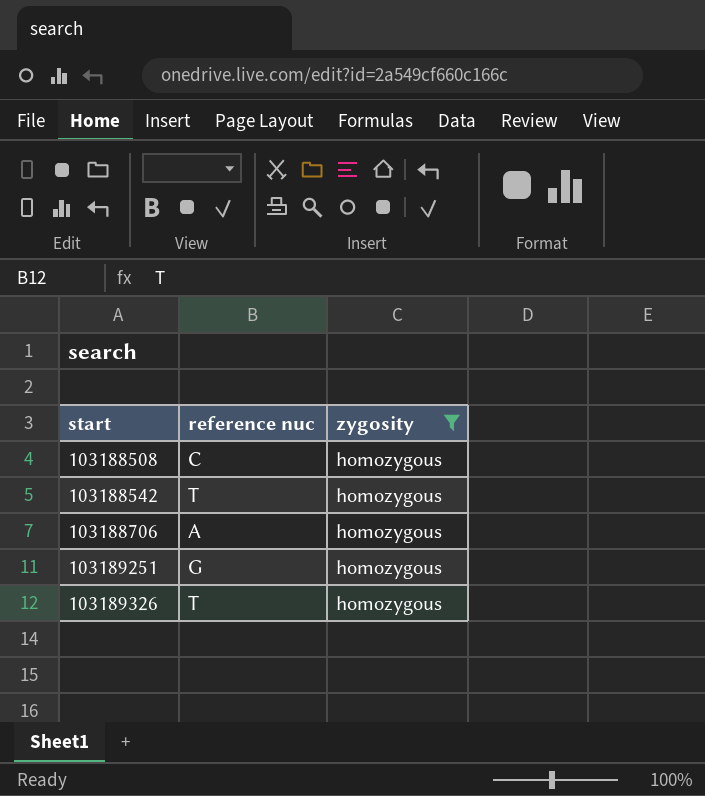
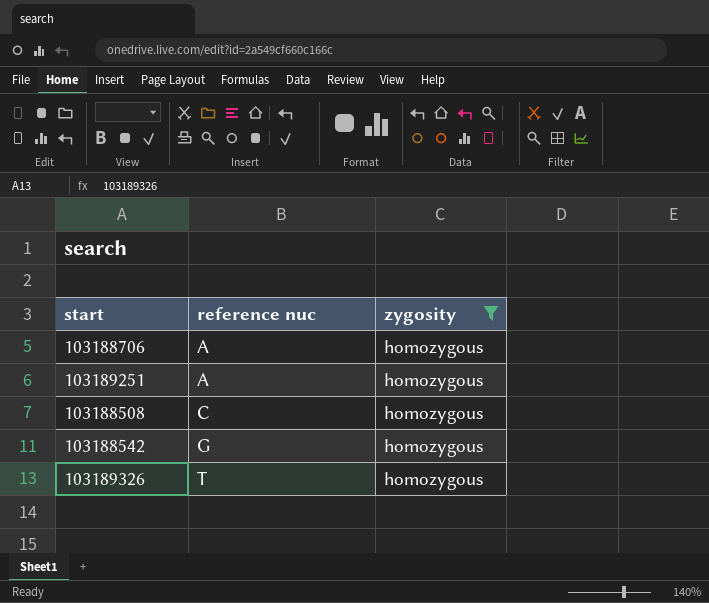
row order: start ascending -> reference nuc ascending
103189251 | reference nuc: G -> A
103188542 | reference nuc: T -> G

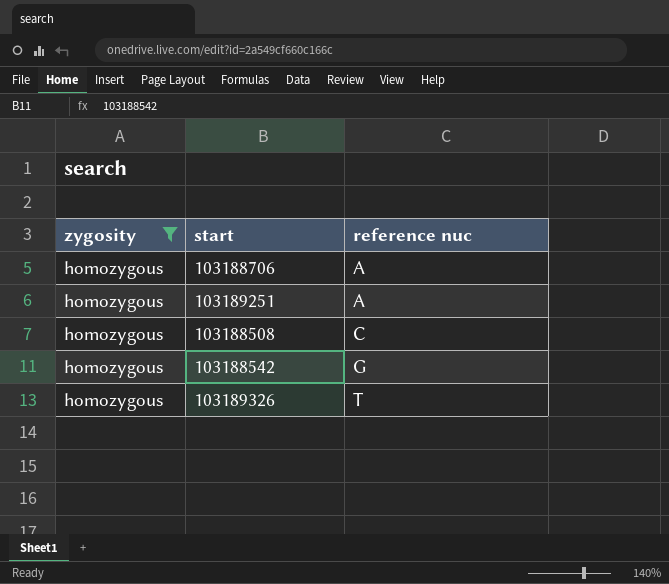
column zygosity | position: 3 -> 1

